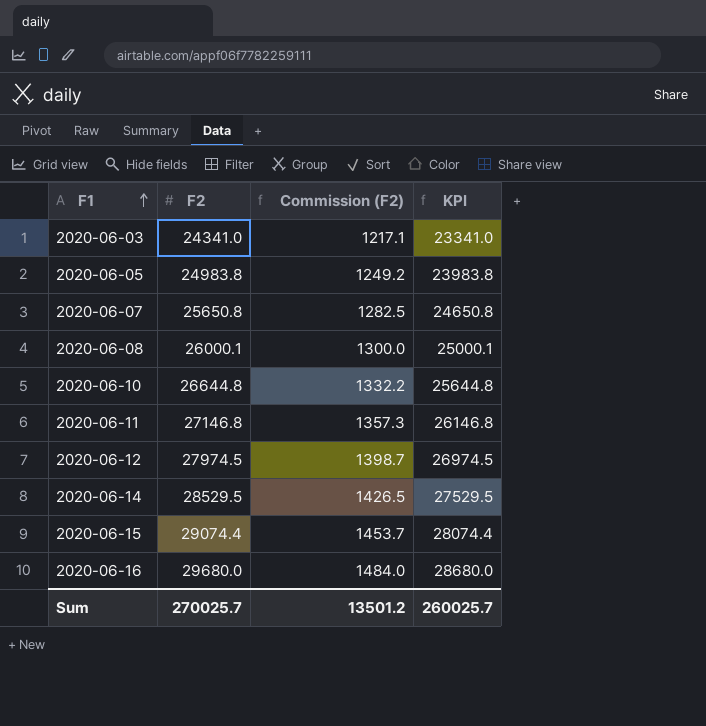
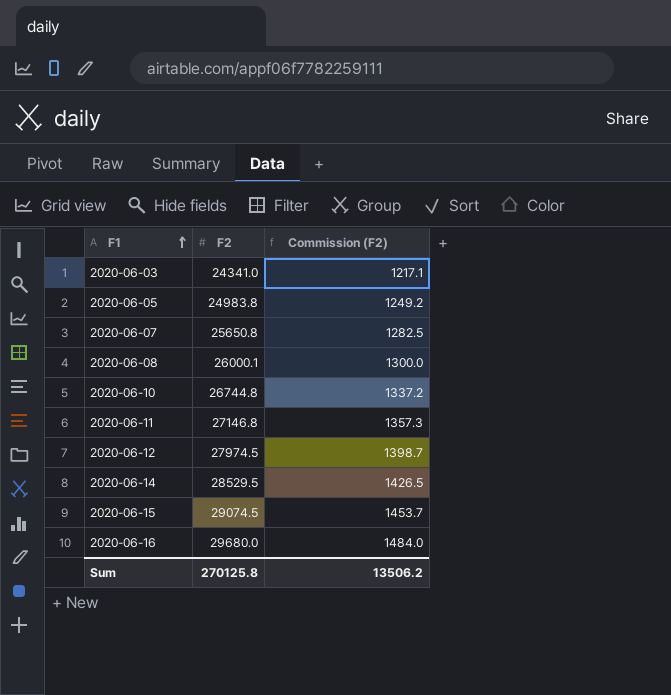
column KPI | formula: [F2] - 1000 -> none
2020-06-10 | F2: 26644.8 -> 26744.8
2020-06-10 | Commission (F2): 1332.2 -> 1337.2
2020-06-15 | F2: 29074.4 -> 29074.5
Sum | F2: 270025.7 -> 270125.8
Sum | Commission (F2): 13501.2 -> 13506.2

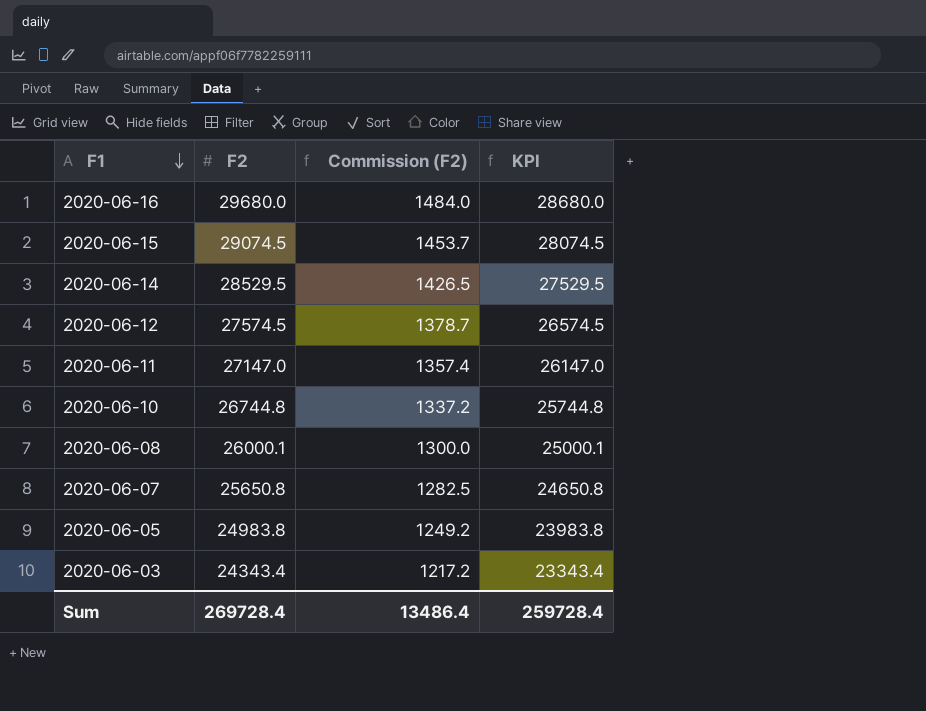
row order: F1 ascending -> F1 descending
column KPI | formula: none -> [F2] - 1000
2020-06-12 | F2: 27974.5 -> 27574.5
2020-06-12 | Commission (F2): 1398.7 -> 1378.7
2020-06-11 | F2: 27146.8 -> 27147.0
2020-06-11 | Commission (F2): 1357.3 -> 1357.4
2020-06-03 | F2: 24341.0 -> 24343.4
2020-06-03 | Commission (F2): 1217.1 -> 1217.2
Sum | F2: 270125.8 -> 269728.4
Sum | Commission (F2): 13506.2 -> 13486.4

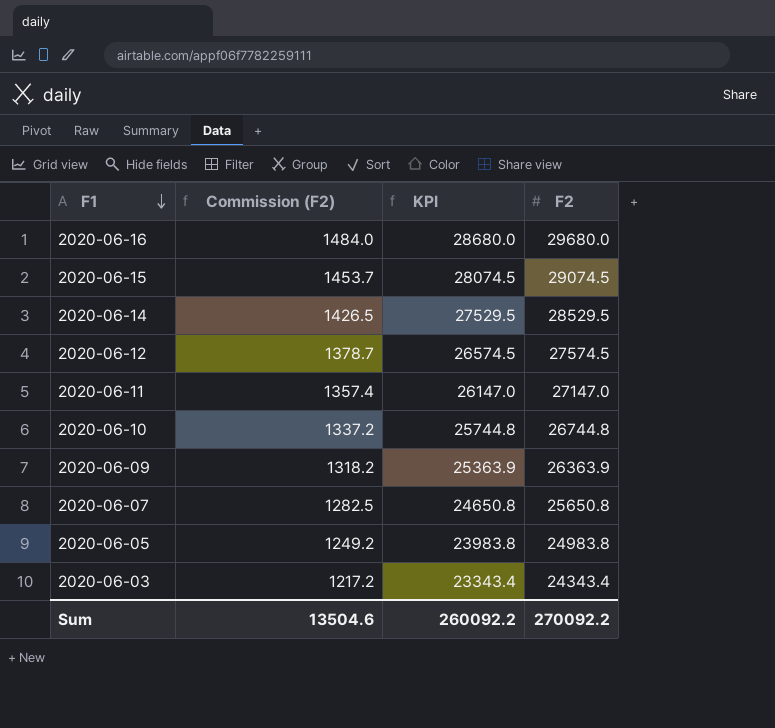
column F2 | position: 2 -> 4
row 2020-06-08: 26000.1 | 1300.0 | 25000.1 -> none
row 2020-06-09: none -> 1318.2 | 25363.9 | 26363.9
Sum | Commission (F2): 13486.4 -> 13504.6
Sum | KPI: 259728.4 -> 260092.2
Sum | F2: 269728.4 -> 270092.2

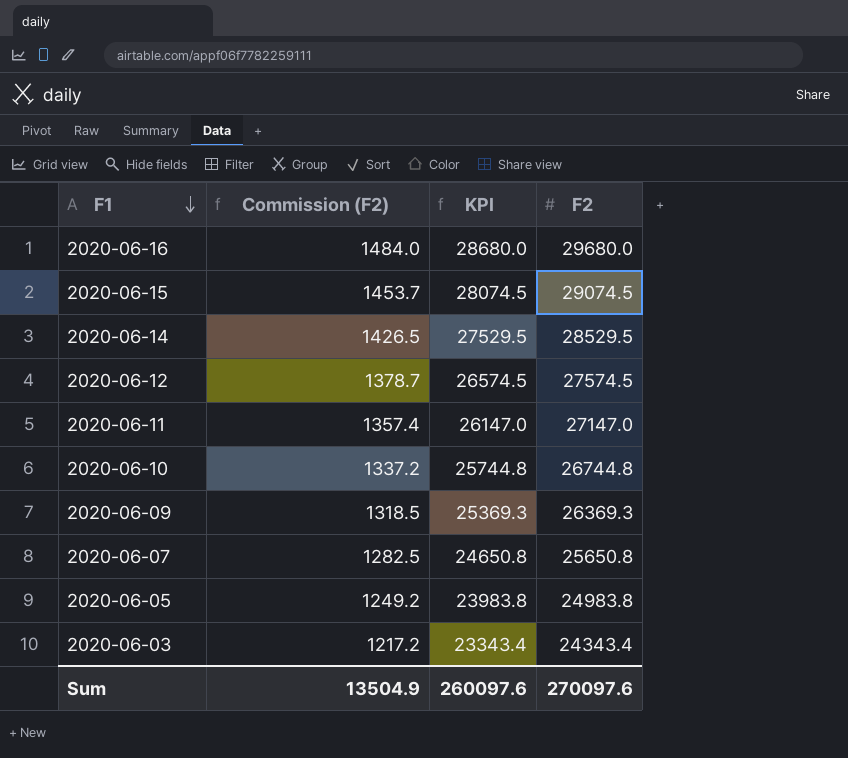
2020-06-09 | Commission (F2): 1318.2 -> 1318.5
2020-06-09 | KPI: 25363.9 -> 25369.3
2020-06-09 | F2: 26363.9 -> 26369.3
Sum | Commission (F2): 13504.6 -> 13504.9
Sum | KPI: 260092.2 -> 260097.6
Sum | F2: 270092.2 -> 270097.6

